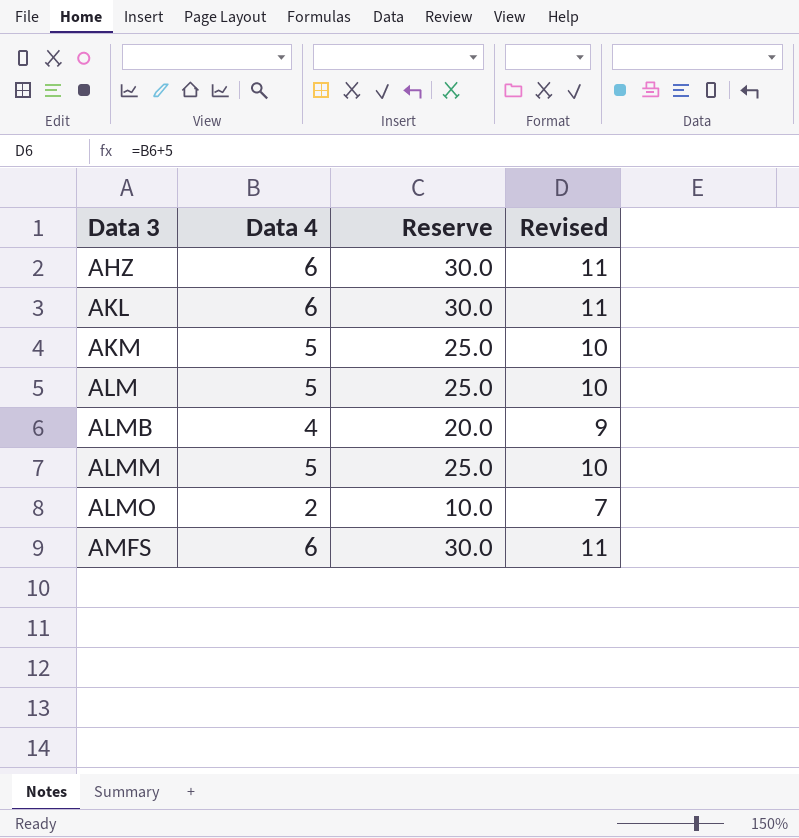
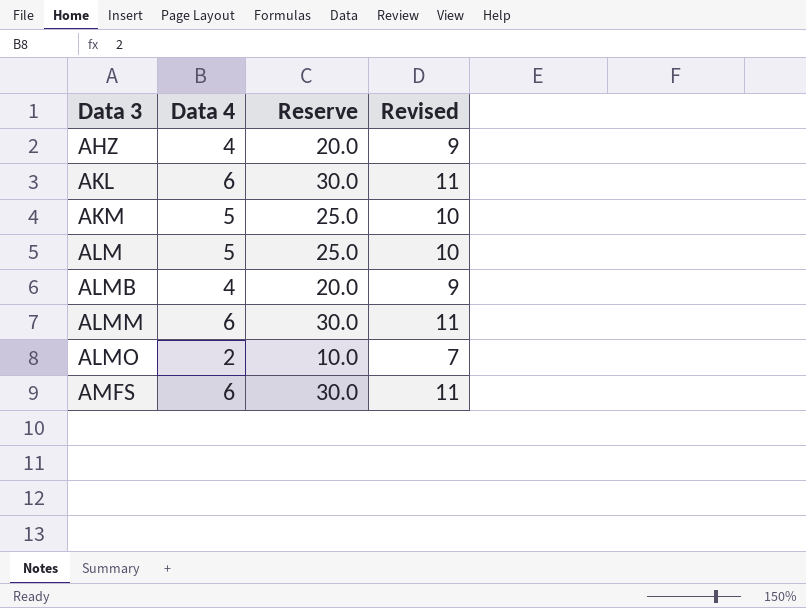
AHZ | Data 4: 6 -> 4
AHZ | Reserve: 30.0 -> 20.0
AHZ | Revised: 11 -> 9
ALMM | Data 4: 5 -> 6
ALMM | Reserve: 25.0 -> 30.0
ALMM | Revised: 10 -> 11

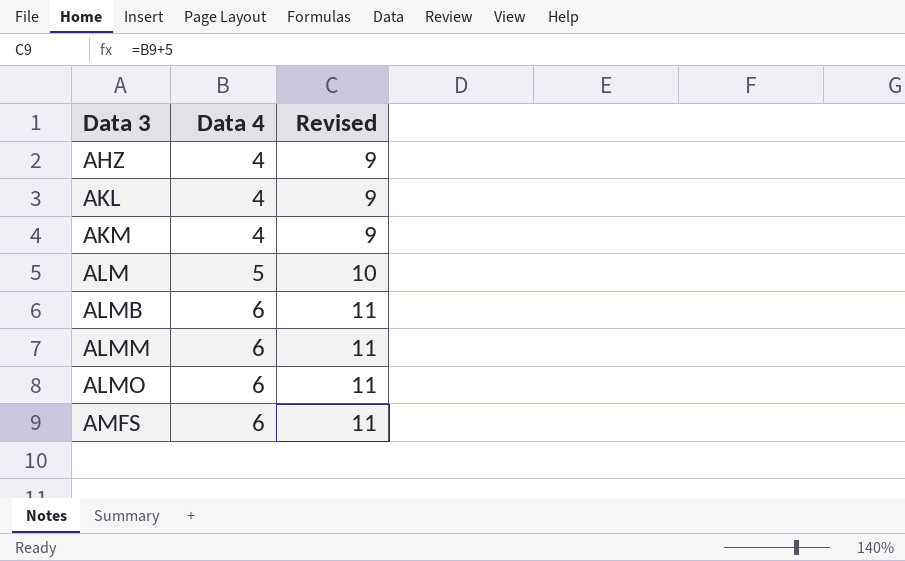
column Reserve | formula: [Data 4] * 5 -> none
AKL | Data 4: 6 -> 4
AKL | Revised: 11 -> 9
AKM | Data 4: 5 -> 4
AKM | Revised: 10 -> 9
ALMB | Data 4: 4 -> 6
ALMB | Revised: 9 -> 11
ALMO | Data 4: 2 -> 6
ALMO | Revised: 7 -> 11

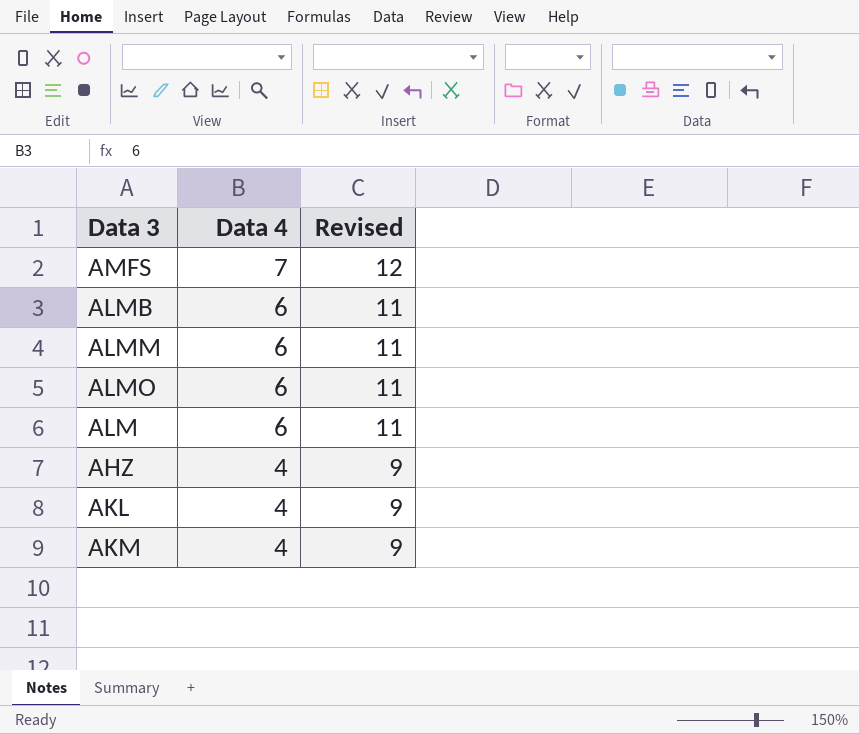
row order: Data 3 ascending -> Data 4 descending
AMFS | Data 4: 6 -> 7
AMFS | Revised: 11 -> 12
ALM | Data 4: 5 -> 6
ALM | Revised: 10 -> 11

